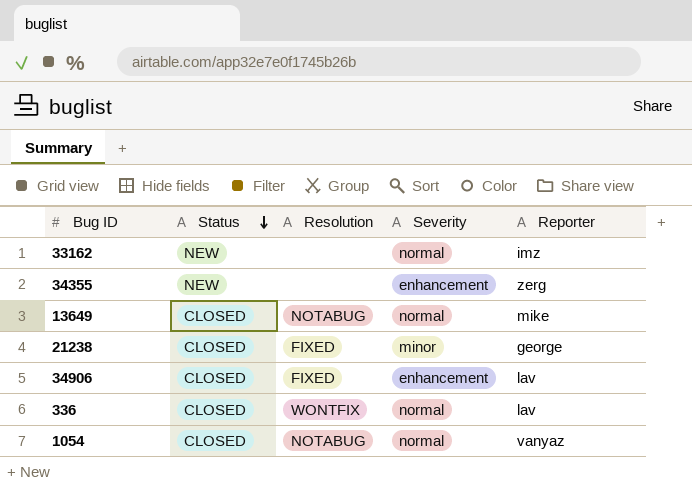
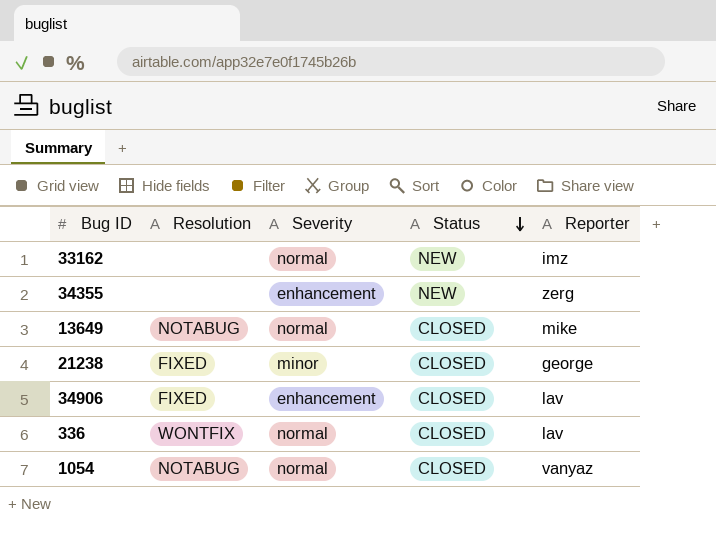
column Status | position: 2 -> 4

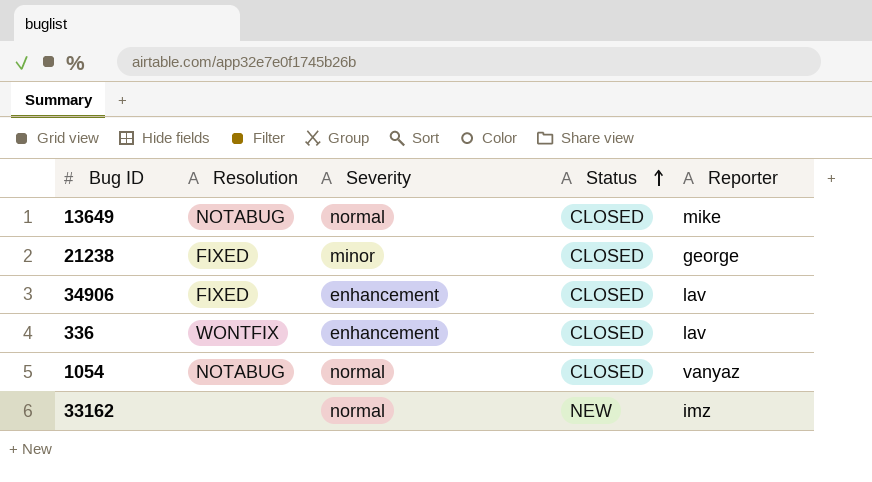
row order: Status descending -> Status ascending
row 34355: none | enhancement | NEW | zerg -> none
336 | Severity: normal -> enhancement

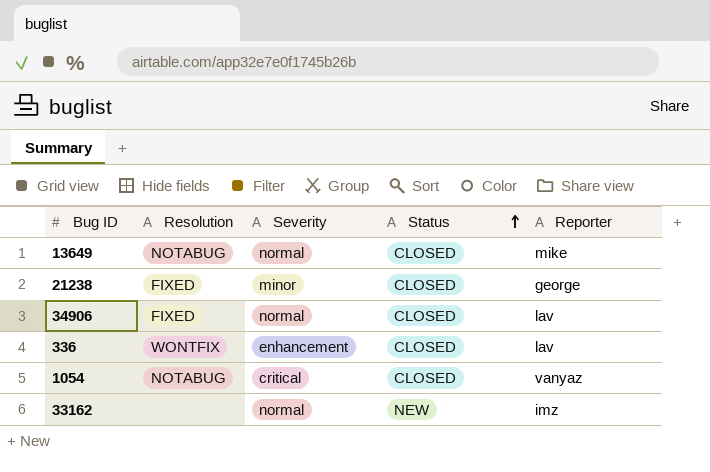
34906 | Severity: enhancement -> normal
1054 | Severity: normal -> critical

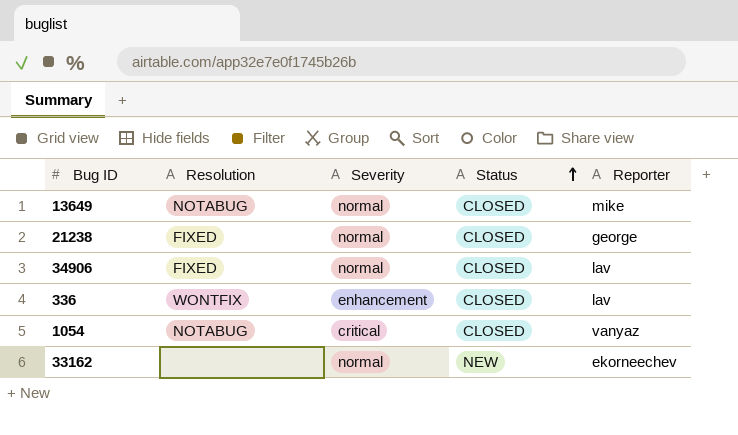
21238 | Severity: minor -> normal
33162 | Reporter: imz -> ekorneechev

